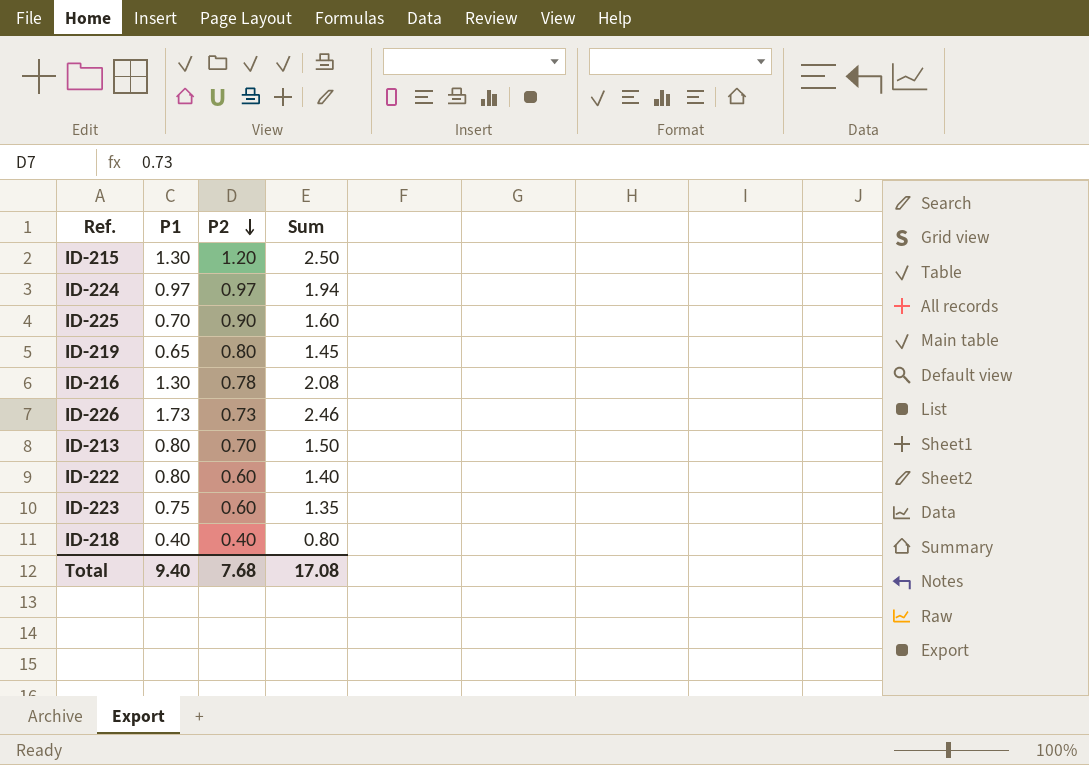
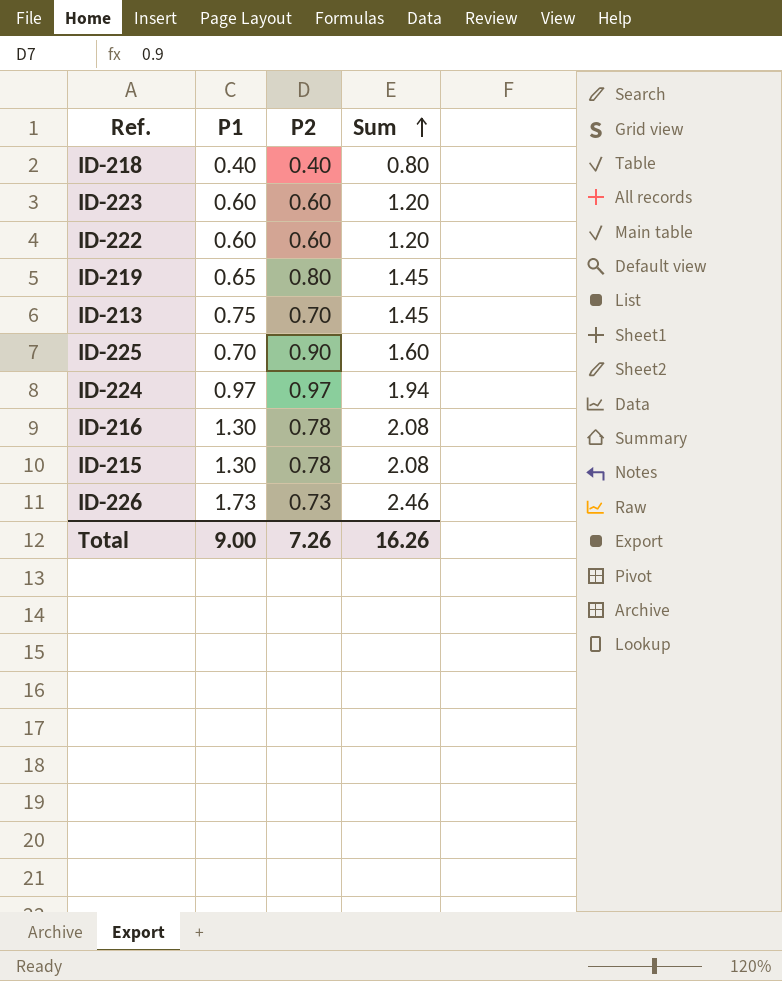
row order: P2 descending -> Sum ascending
ID-223 | P1: 0.75 -> 0.60
ID-223 | Sum: 1.35 -> 1.20
ID-222 | P1: 0.80 -> 0.60
ID-222 | Sum: 1.40 -> 1.20
ID-213 | P1: 0.80 -> 0.75
ID-213 | Sum: 1.50 -> 1.45
ID-215 | P2: 1.20 -> 0.78
ID-215 | Sum: 2.50 -> 2.08
Total | P1: 9.40 -> 9.00
Total | P2: 7.68 -> 7.26
Total | Sum: 17.08 -> 16.26

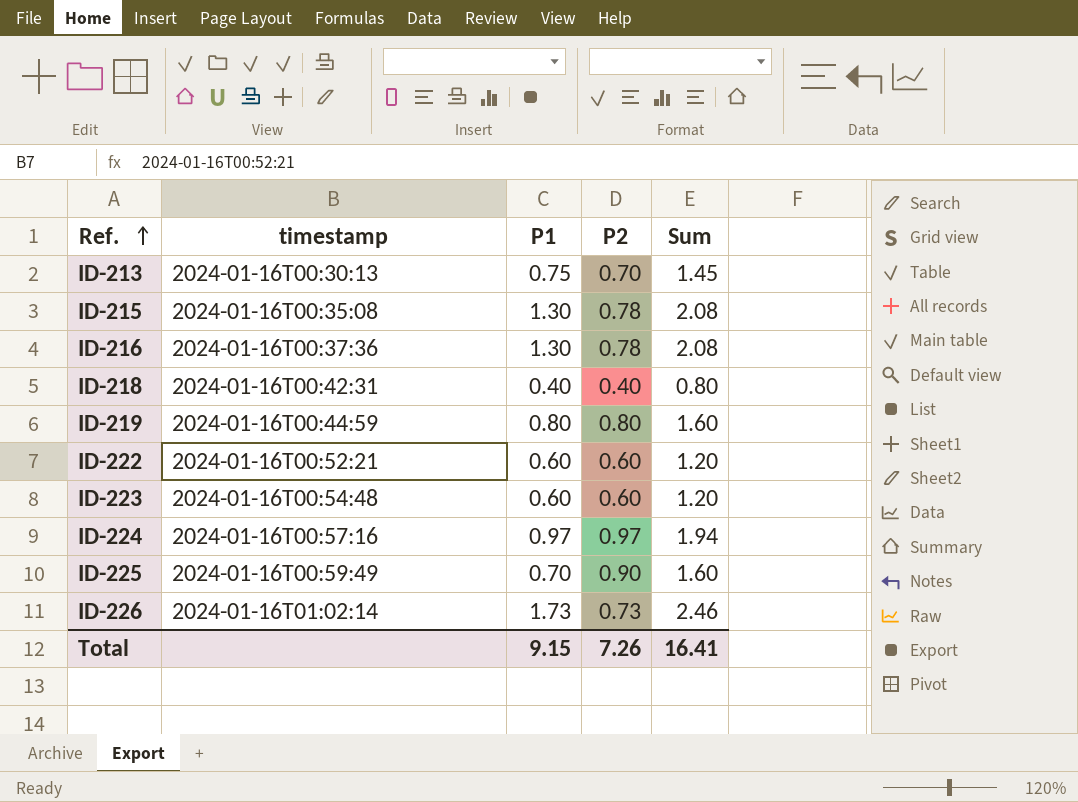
row order: Sum ascending -> Ref. ascending
column timestamp | position: none -> 2
ID-219 | P1: 0.65 -> 0.80
ID-219 | Sum: 1.45 -> 1.60
Total | P1: 9.00 -> 9.15
Total | Sum: 16.26 -> 16.41

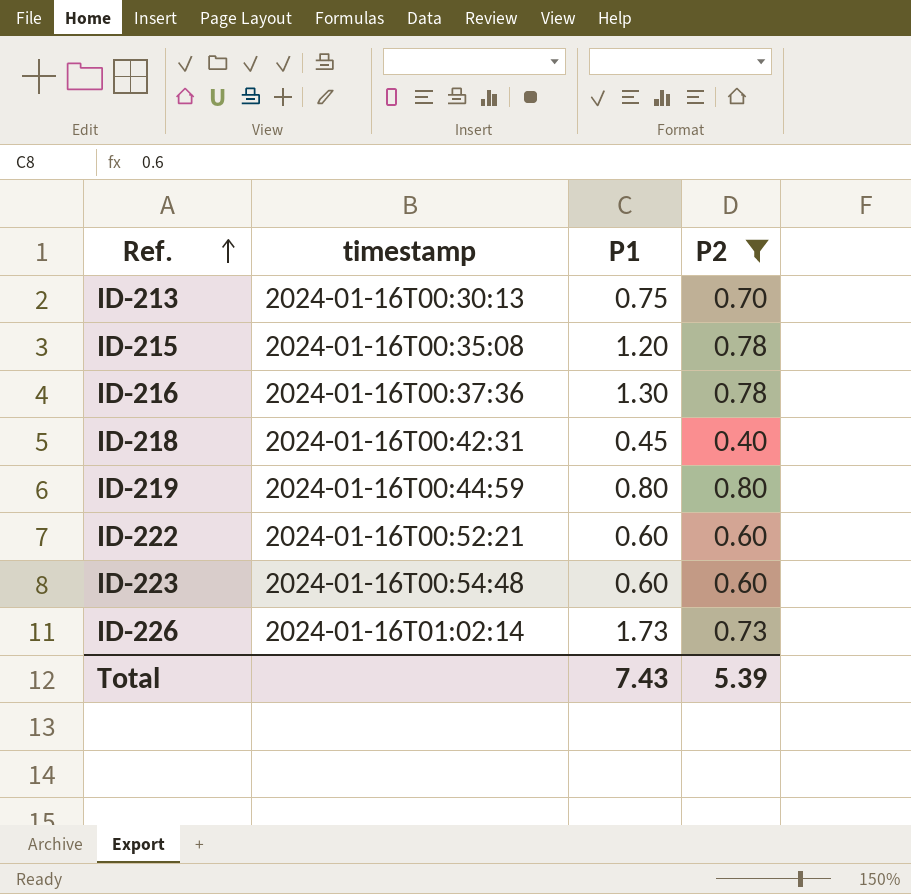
filter: none -> P2 <= 0.80
column Sum | formula: [P1] + [P2] -> none
ID-215 | P1: 1.30 -> 1.20
ID-218 | P1: 0.40 -> 0.45
Total | P1: 9.15 -> 7.43
Total | P2: 7.26 -> 5.39

